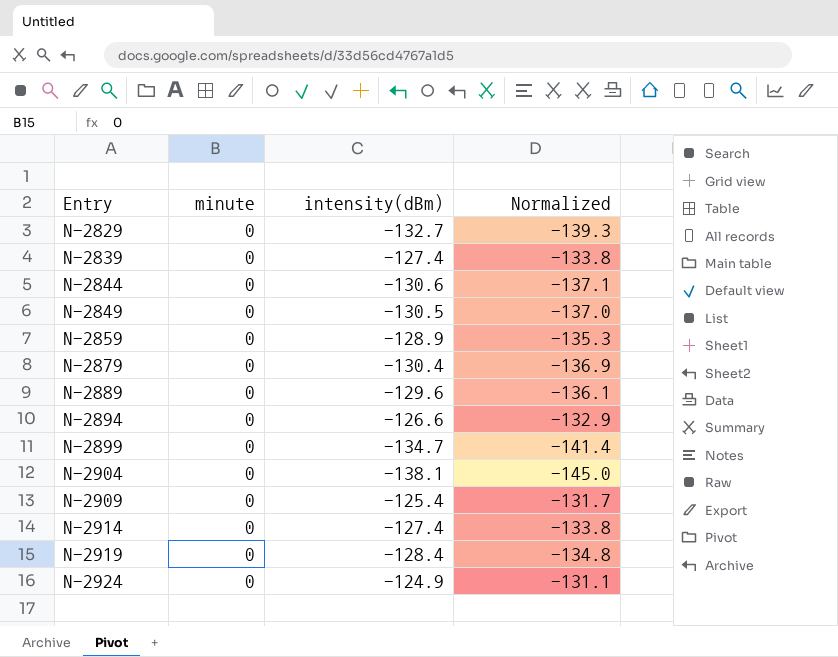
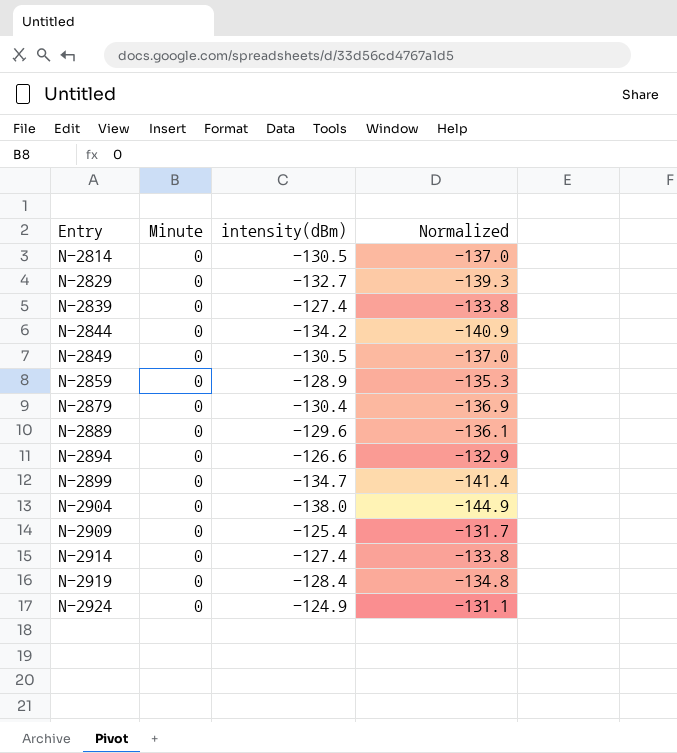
column name: minute -> Minute
row N-2814: none -> 0 | -130.5 | -137.0
N-2844 | intensity(dBm): -130.6 -> -134.2
N-2844 | Normalized: -137.1 -> -140.9
N-2904 | intensity(dBm): -138.1 -> -138.0
N-2904 | Normalized: -145.0 -> -144.9

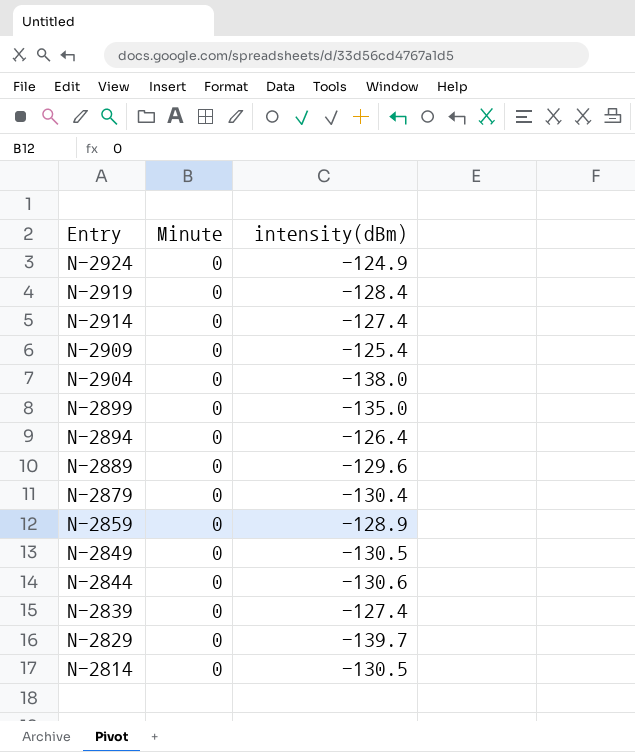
row order: Entry ascending -> Entry descending
column Normalized | formula: [intensity(dBm)] * 1.05 -> none
N-2899 | intensity(dBm): -134.7 -> -135.0
N-2894 | intensity(dBm): -126.6 -> -126.4
N-2844 | intensity(dBm): -134.2 -> -130.6
N-2829 | intensity(dBm): -132.7 -> -139.7

